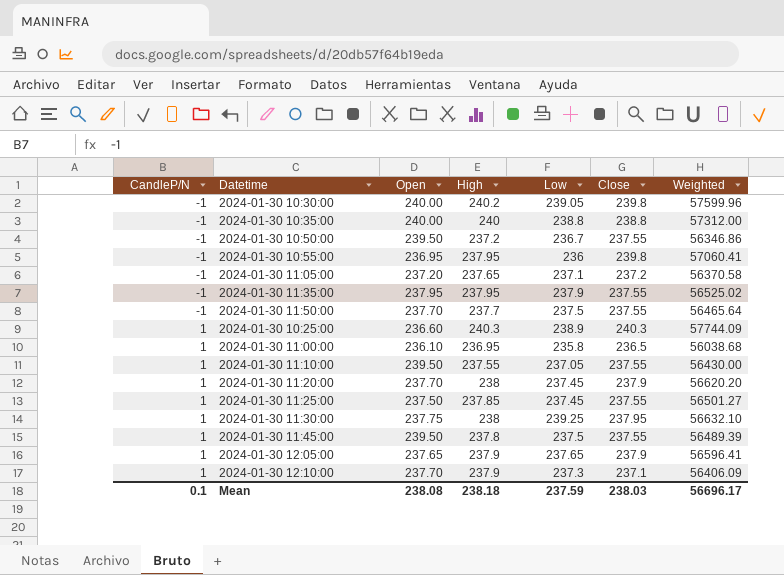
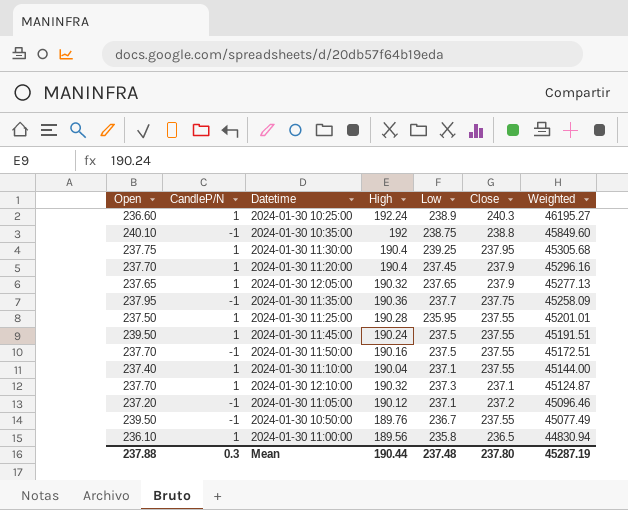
row order: CandleP/N ascending -> Weighted descending
column Open | position: 3 -> 1
row 2024-01-30 10:30:00: -1 | 240.00 | 240.2 | 239.05 | 239.8 | 57599.96 -> none
row 2024-01-30 10:55:00: -1 | 236.95 | 237.95 | 236 | 239.8 | 57060.41 -> none
2024-01-30 10:25:00 | High: 240.3 -> 192.24
2024-01-30 10:25:00 | Weighted: 57744.09 -> 46195.27
2024-01-30 10:35:00 | Open: 240.00 -> 240.10
2024-01-30 10:35:00 | High: 240 -> 192
2024-01-30 10:35:00 | Low: 238.8 -> 238.75
2024-01-30 10:35:00 | Weighted: 57312.00 -> 45849.60
2024-01-30 11:30:00 | High: 238 -> 190.4
2024-01-30 11:30:00 | Weighted: 56632.10 -> 45305.68
2024-01-30 11:20:00 | High: 238 -> 190.4
2024-01-30 11:20:00 | Weighted: 56620.20 -> 45296.16
2024-01-30 12:05:00 | High: 237.9 -> 190.32
2024-01-30 12:05:00 | Weighted: 56596.41 -> 45277.13
2024-01-30 11:35:00 | High: 237.95 -> 190.36
2024-01-30 11:35:00 | Low: 237.9 -> 237.7
2024-01-30 11:35:00 | Close: 237.55 -> 237.75
2024-01-30 11:35:00 | Weighted: 56525.02 -> 45258.09
2024-01-30 11:25:00 | High: 237.85 -> 190.28
2024-01-30 11:25:00 | Low: 237.45 -> 235.95
2024-01-30 11:25:00 | Weighted: 56501.27 -> 45201.01
2024-01-30 11:45:00 | High: 237.8 -> 190.24
2024-01-30 11:45:00 | Weighted: 56489.39 -> 45191.51
2024-01-30 11:50:00 | High: 237.7 -> 190.16
2024-01-30 11:50:00 | Weighted: 56465.64 -> 45172.51
2024-01-30 11:10:00 | Open: 239.50 -> 237.40
2024-01-30 11:10:00 | High: 237.55 -> 190.04
2024-01-30 11:10:00 | Low: 237.05 -> 237.1
2024-01-30 11:10:00 | Weighted: 56430.00 -> 45144.00
2024-01-30 12:10:00 | High: 237.9 -> 190.32
2024-01-30 12:10:00 | Weighted: 56406.09 -> 45124.87
2024-01-30 11:05:00 | High: 237.65 -> 190.12
2024-01-30 11:05:00 | Weighted: 56370.58 -> 45096.46
2024-01-30 10:50:00 | High: 237.2 -> 189.76
2024-01-30 10:50:00 | Weighted: 56346.86 -> 45077.49
2024-01-30 11:00:00 | High: 236.95 -> 189.56
2024-01-30 11:00:00 | Weighted: 56038.68 -> 44830.94
Mean | Open: 238.08 -> 237.88
Mean | CandleP/N: 0.1 -> 0.3
Mean | High: 238.18 -> 190.44
Mean | Low: 237.59 -> 237.48
Mean | Close: 238.03 -> 237.80
Mean | Weighted: 56696.17 -> 45287.19

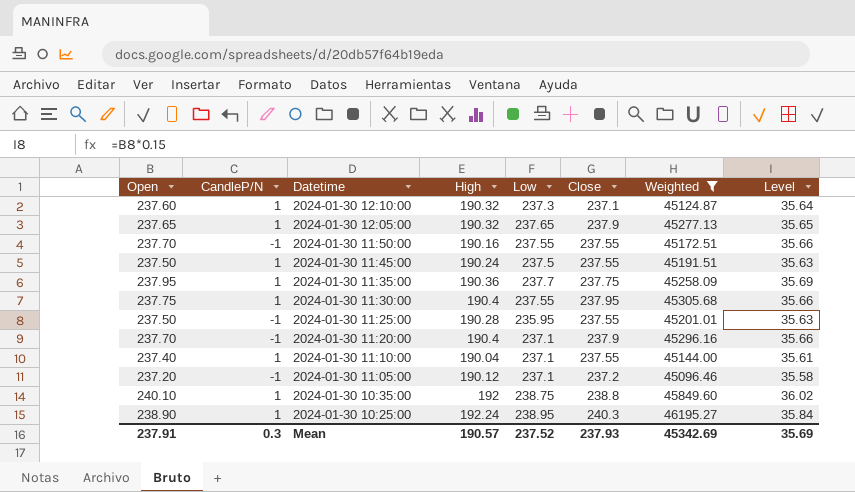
filter: none -> Weighted >= 45096.46
row order: Weighted descending -> Datetime descending
column Level | formula: none -> [Open] * 0.15
2024-01-30 12:10:00 | Open: 237.70 -> 237.60
2024-01-30 11:50:00 | Low: 237.5 -> 237.55
2024-01-30 11:45:00 | Open: 239.50 -> 237.50
2024-01-30 11:35:00 | CandleP/N: -1 -> 1
2024-01-30 11:30:00 | Low: 239.25 -> 237.55
2024-01-30 11:25:00 | CandleP/N: 1 -> -1
2024-01-30 11:20:00 | CandleP/N: 1 -> -1
2024-01-30 11:20:00 | Low: 237.45 -> 237.1
2024-01-30 10:35:00 | CandleP/N: -1 -> 1
2024-01-30 10:25:00 | Open: 236.60 -> 238.90
2024-01-30 10:25:00 | Low: 238.9 -> 238.95
Mean | Open: 237.88 -> 237.91
Mean | High: 190.44 -> 190.57
Mean | Low: 237.48 -> 237.52
Mean | Close: 237.80 -> 237.93
Mean | Weighted: 45287.19 -> 45342.69

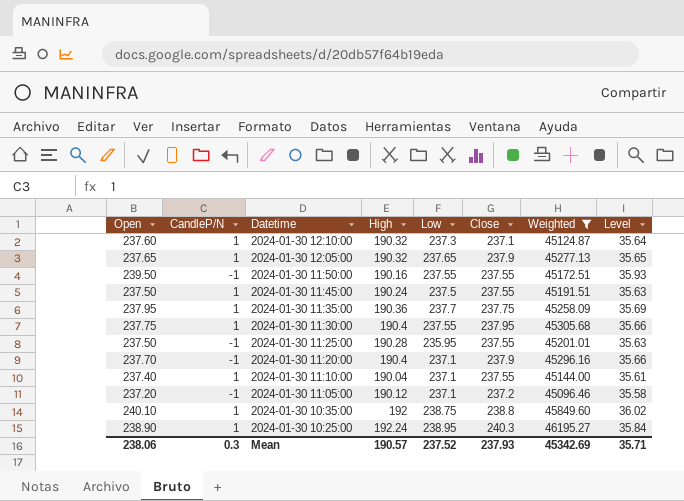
2024-01-30 11:50:00 | Open: 237.70 -> 239.50
2024-01-30 11:50:00 | Level: 35.66 -> 35.93
Mean | Open: 237.91 -> 238.06
Mean | Level: 35.69 -> 35.71

